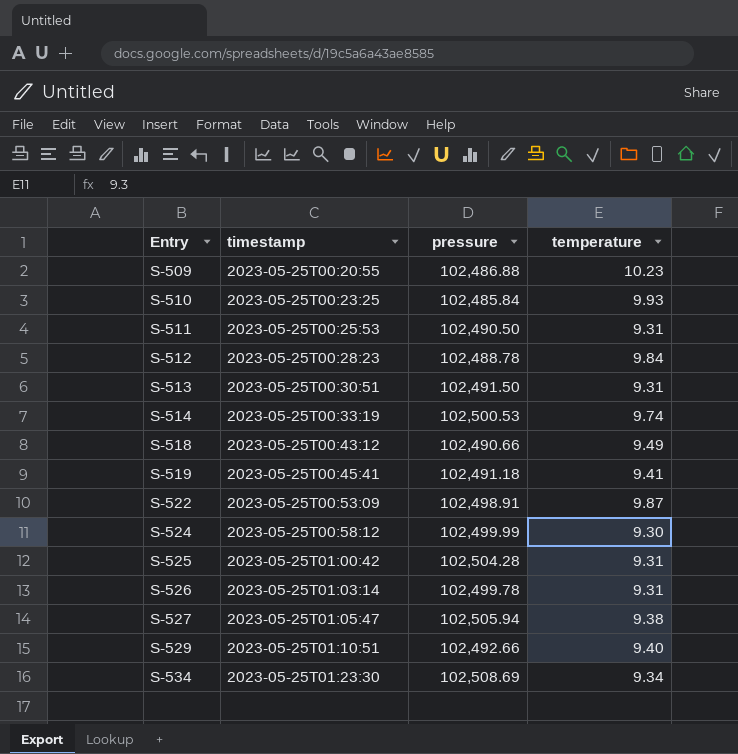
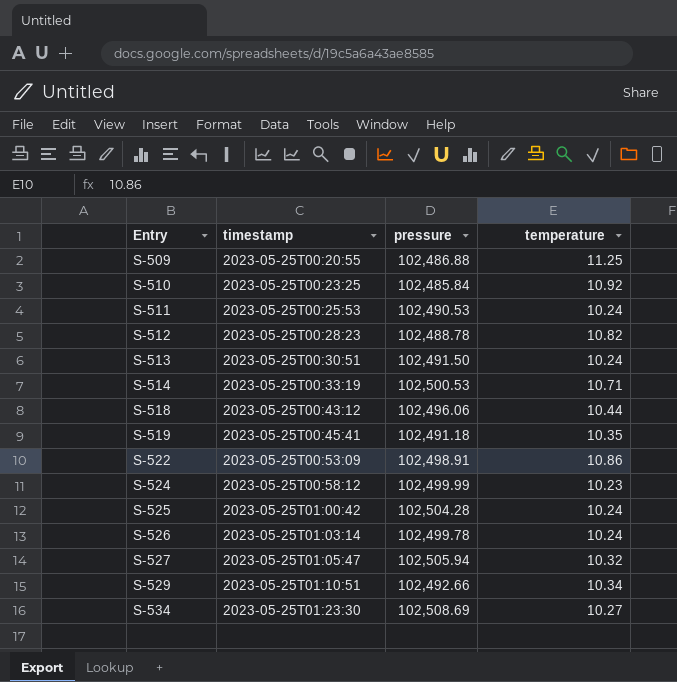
S-509 | temperature: 10.23 -> 11.25
S-510 | temperature: 9.93 -> 10.92
S-511 | pressure: 102,490.50 -> 102,490.53
S-511 | temperature: 9.31 -> 10.24
S-512 | temperature: 9.84 -> 10.82
S-513 | temperature: 9.31 -> 10.24
S-514 | temperature: 9.74 -> 10.71
S-518 | pressure: 102,490.66 -> 102,496.06
S-518 | temperature: 9.49 -> 10.44
S-519 | temperature: 9.41 -> 10.35
S-522 | temperature: 9.87 -> 10.86
S-524 | temperature: 9.30 -> 10.23
S-525 | temperature: 9.31 -> 10.24
S-526 | temperature: 9.31 -> 10.24
S-527 | temperature: 9.38 -> 10.32
S-529 | temperature: 9.40 -> 10.34
S-534 | temperature: 9.34 -> 10.27

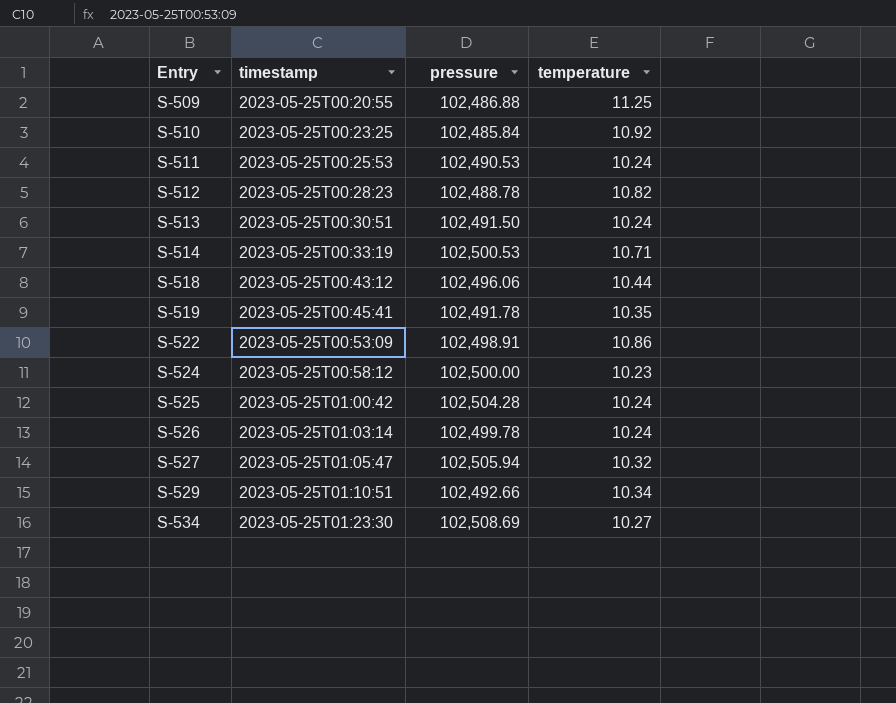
S-519 | pressure: 102,491.18 -> 102,491.78
S-524 | pressure: 102,499.99 -> 102,500.00

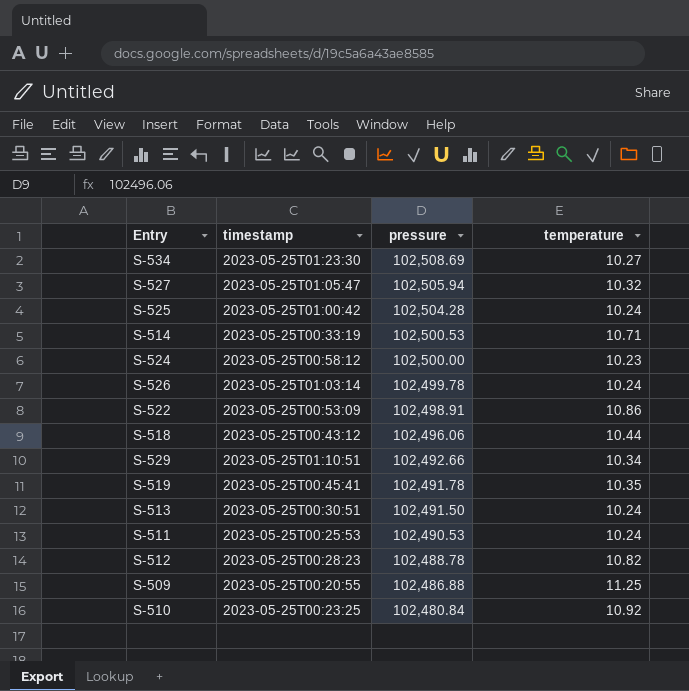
row order: Entry ascending -> pressure descending
S-510 | pressure: 102,485.84 -> 102,480.84

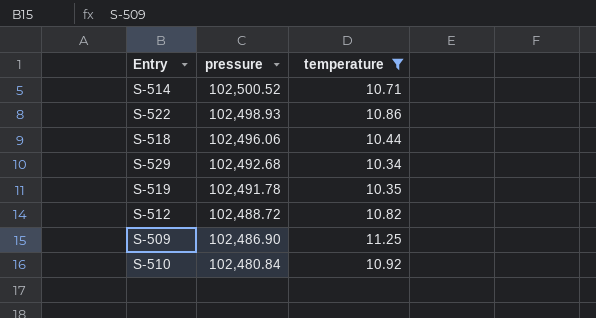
filter: none -> temperature >= 10.34
column timestamp | position: 2 -> none
S-514 | pressure: 102,500.53 -> 102,500.52
S-522 | pressure: 102,498.91 -> 102,498.93
S-529 | pressure: 102,492.66 -> 102,492.68
S-512 | pressure: 102,488.78 -> 102,488.72
S-509 | pressure: 102,486.88 -> 102,486.90

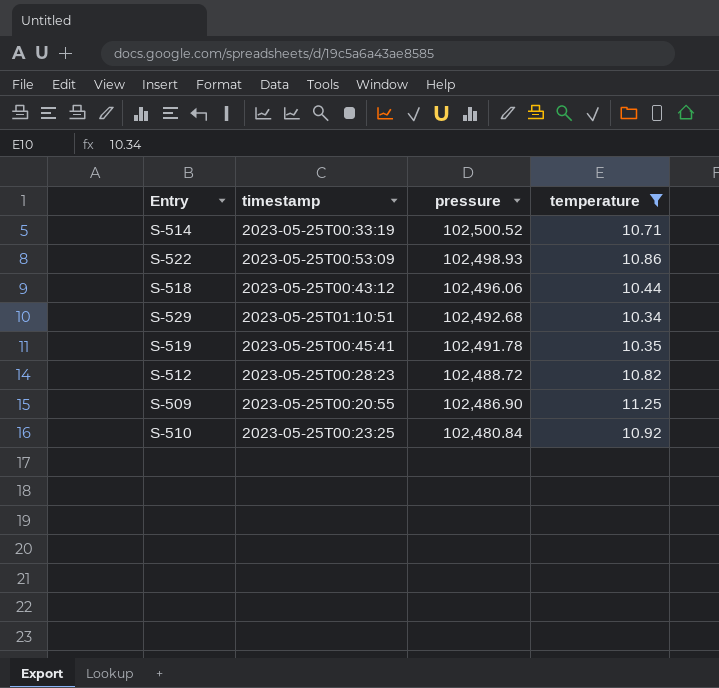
column timestamp | position: none -> 2

